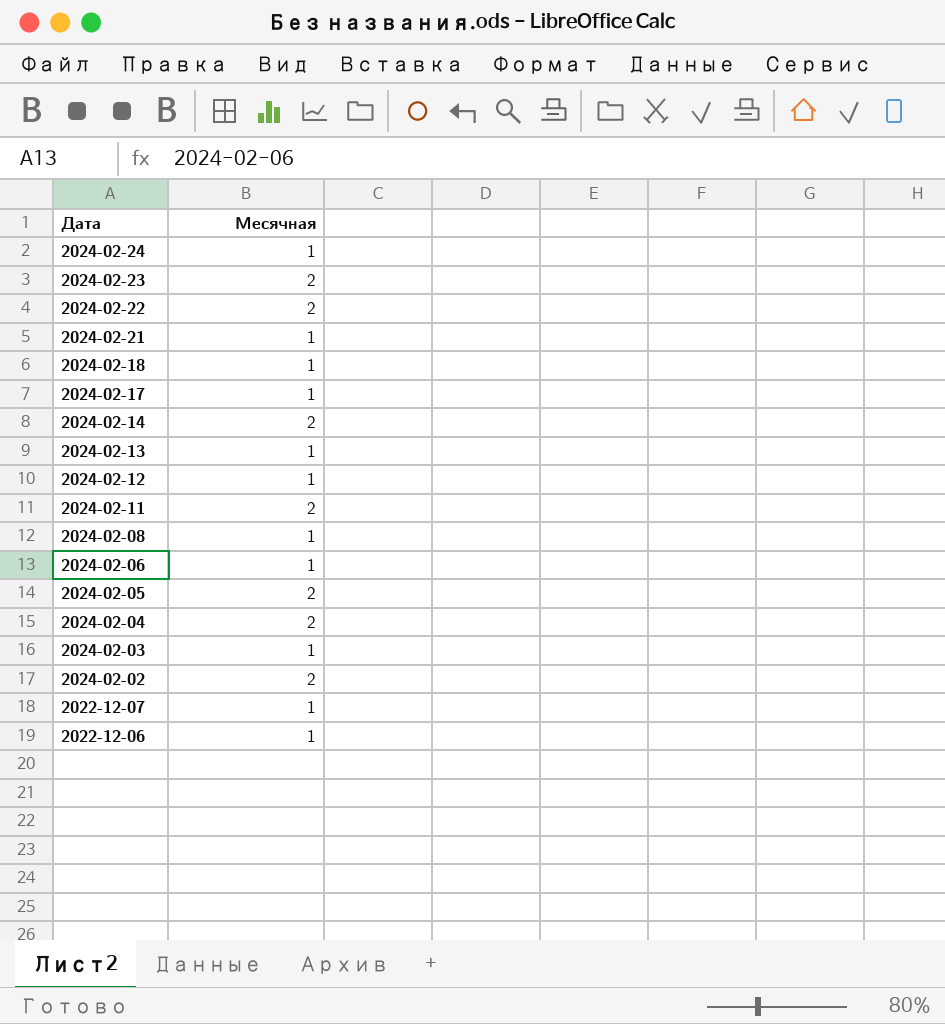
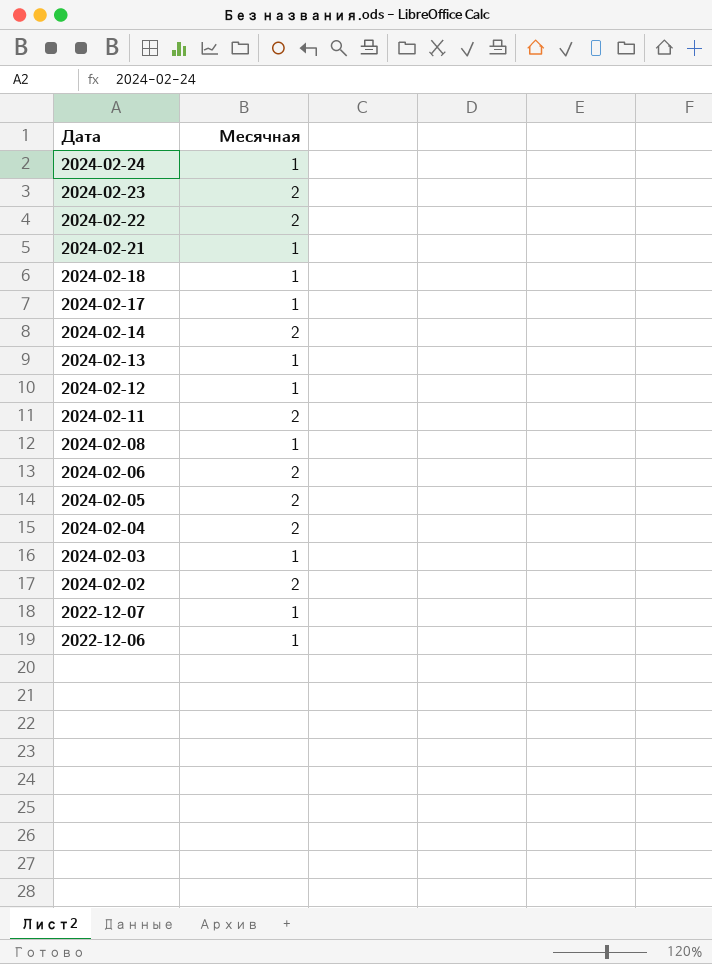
2024-02-06 | Месячная: 1 -> 2

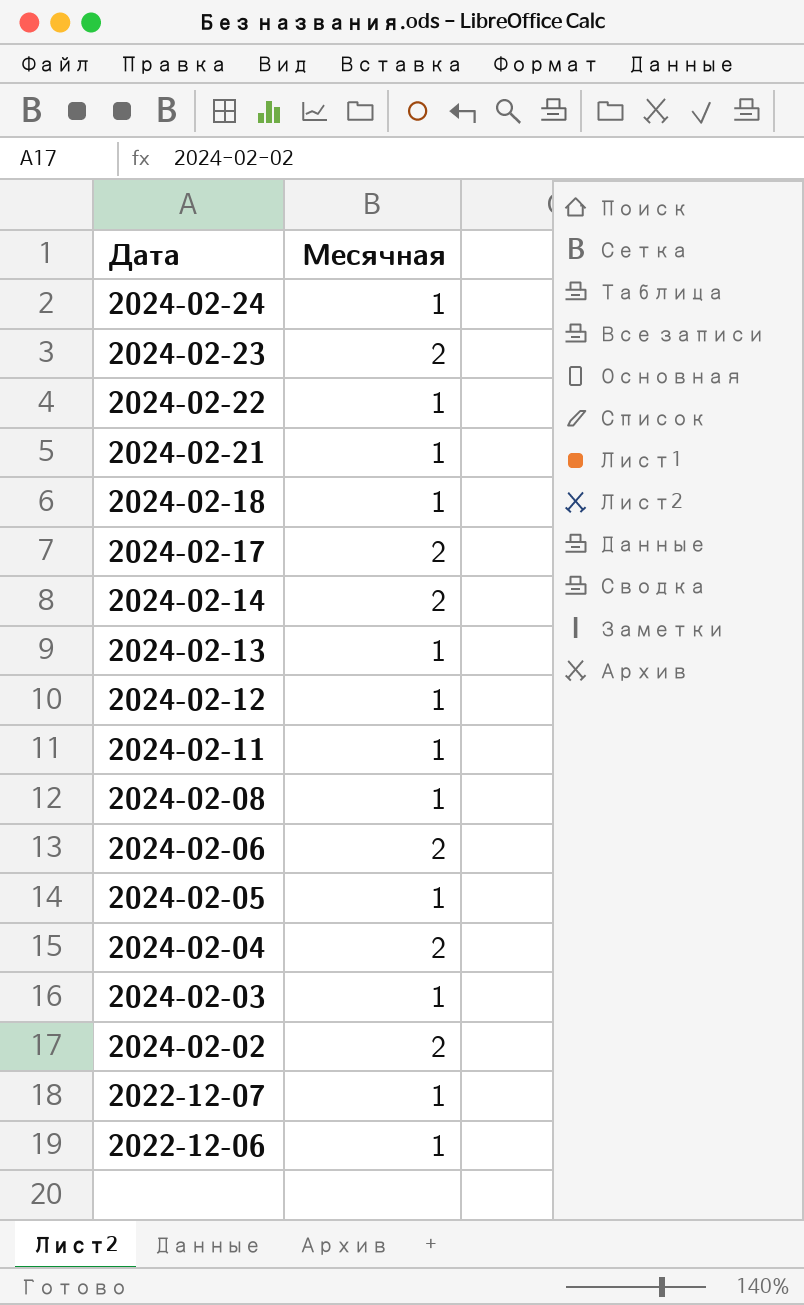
2024-02-22 | Месячная: 2 -> 1
2024-02-17 | Месячная: 1 -> 2
2024-02-11 | Месячная: 2 -> 1
2024-02-05 | Месячная: 2 -> 1

